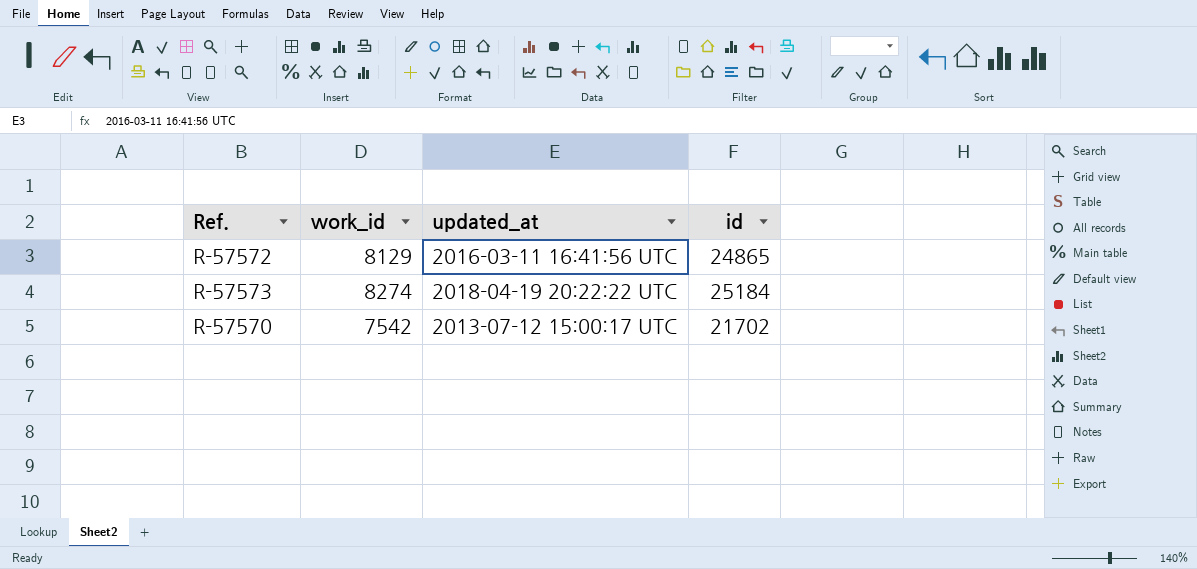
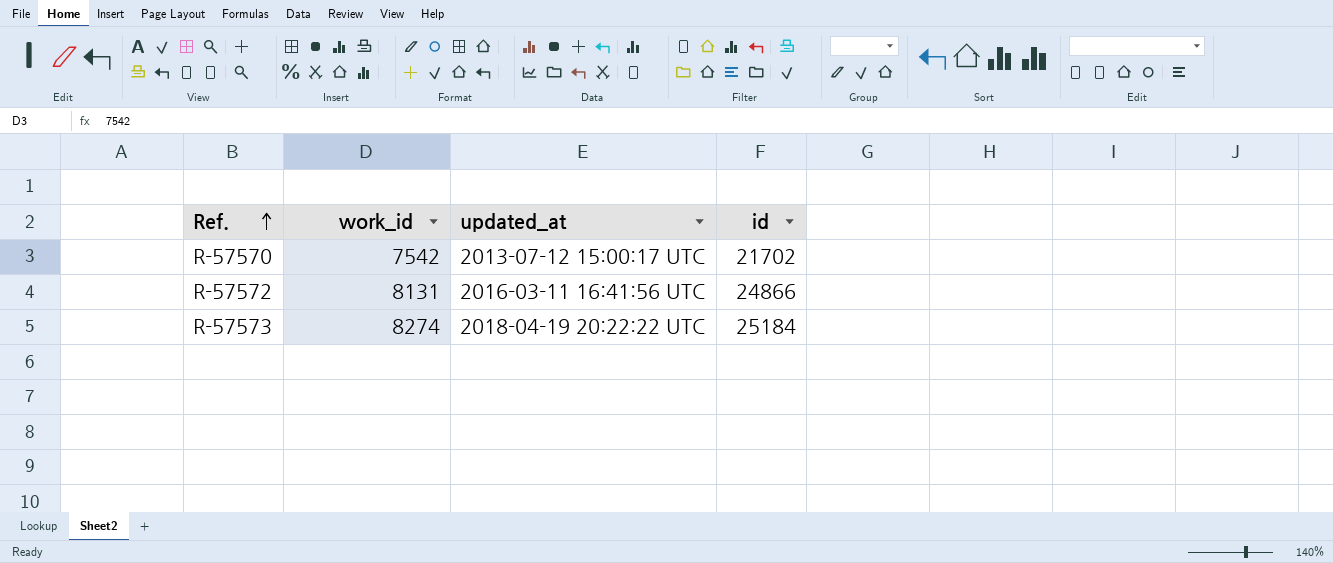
row order: none -> Ref. ascending
R-57572 | work_id: 8129 -> 8131
R-57572 | id: 24865 -> 24866

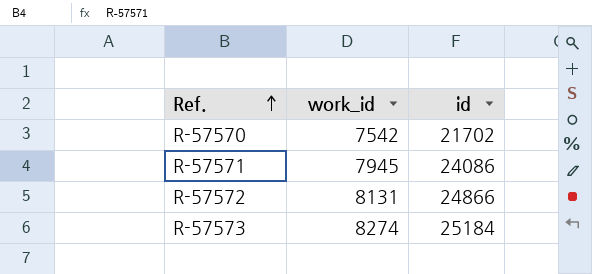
column updated_at | position: 3 -> none
row R-57571: none -> 7945 | 24086

